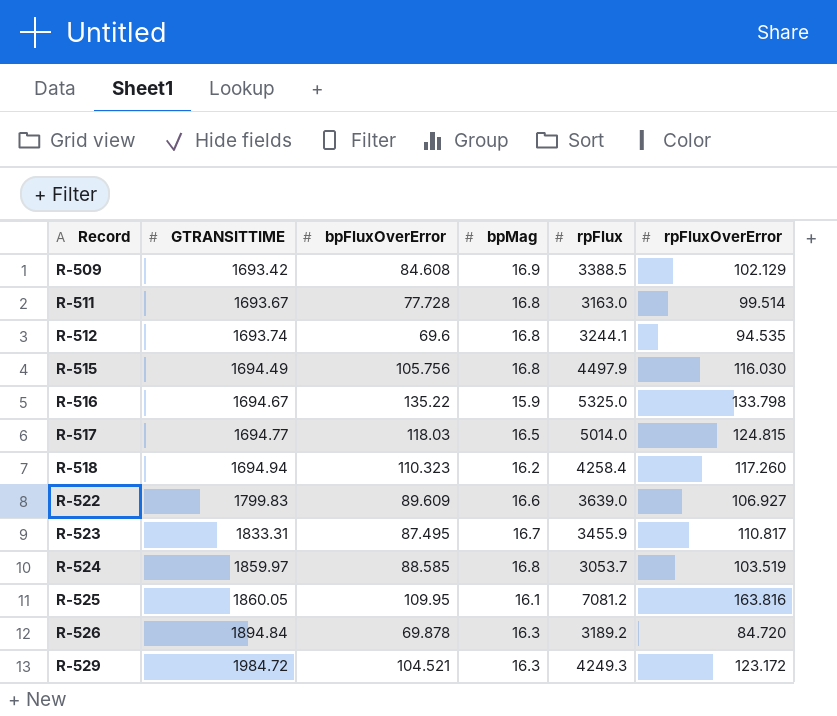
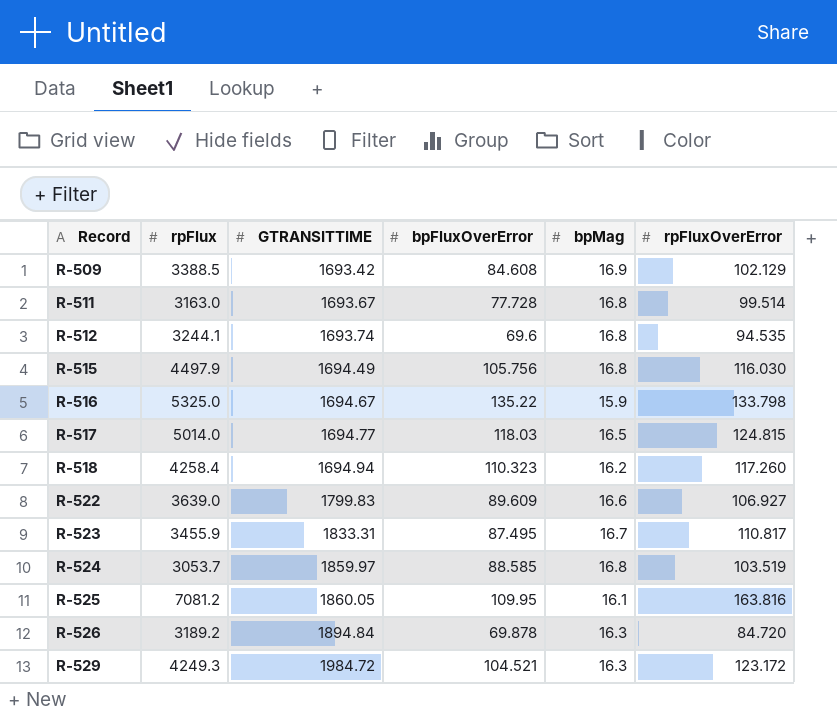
column rpFlux | position: 5 -> 2

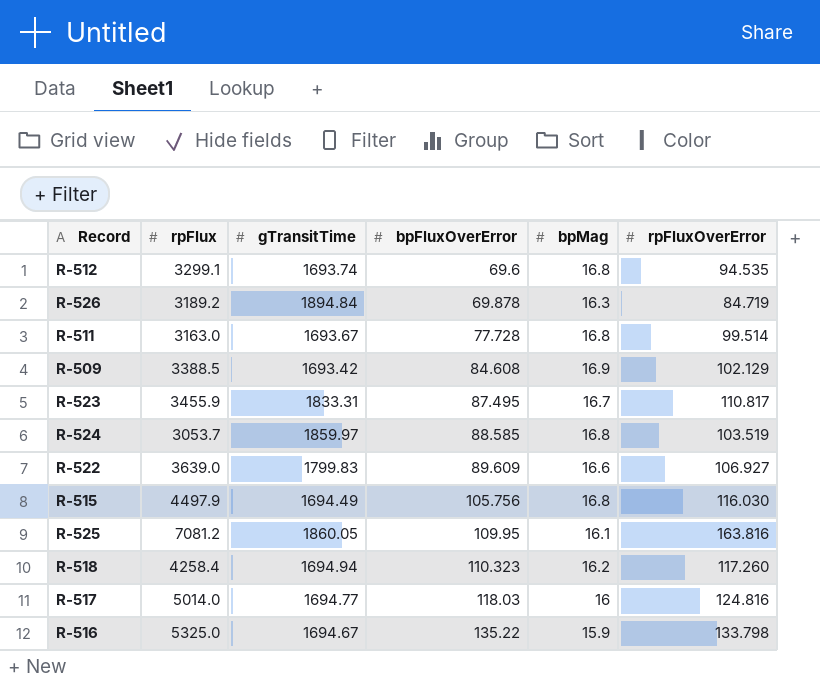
row order: Record ascending -> bpFluxOverError ascending
column name: GTRANSITTIME -> gTransitTime
row R-529: 4249.3 | 1984.72 | 104.521 | 16.3 | 123.172 -> none
R-512 | rpFlux: 3244.1 -> 3299.1
R-526 | rpFluxOverError: 84.720 -> 84.719
R-517 | bpMag: 16.5 -> 16
R-517 | rpFluxOverError: 124.815 -> 124.816

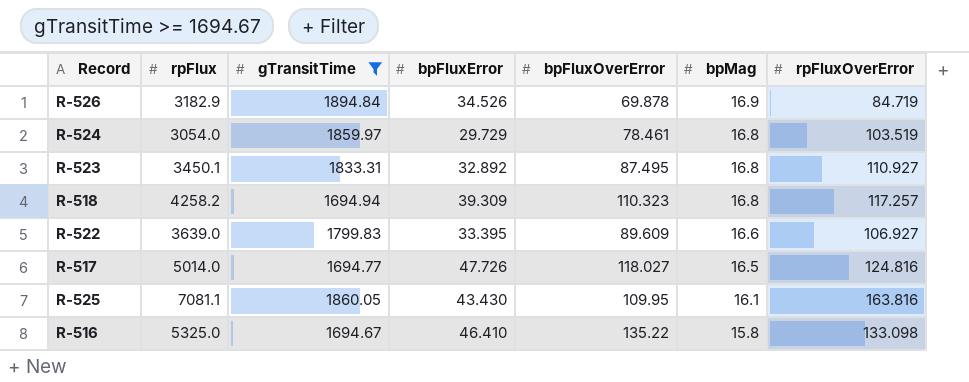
filter: none -> gTransitTime >= 1694.67
row order: bpFluxOverError ascending -> bpMag descending
column bpFluxError | position: none -> 4
R-526 | rpFlux: 3189.2 -> 3182.9
R-526 | bpMag: 16.3 -> 16.9
R-524 | rpFlux: 3053.7 -> 3054.0
R-524 | bpFluxOverError: 88.585 -> 78.461
R-523 | rpFlux: 3455.9 -> 3450.1
R-523 | bpMag: 16.7 -> 16.8
R-523 | rpFluxOverError: 110.817 -> 110.927
R-518 | rpFlux: 4258.4 -> 4258.2
R-518 | bpMag: 16.2 -> 16.8
R-518 | rpFluxOverError: 117.260 -> 117.257
R-517 | bpFluxOverError: 118.03 -> 118.027
R-517 | bpMag: 16 -> 16.5
R-525 | rpFlux: 7081.2 -> 7081.1
R-516 | bpMag: 15.9 -> 15.8
R-516 | rpFluxOverError: 133.798 -> 133.098

